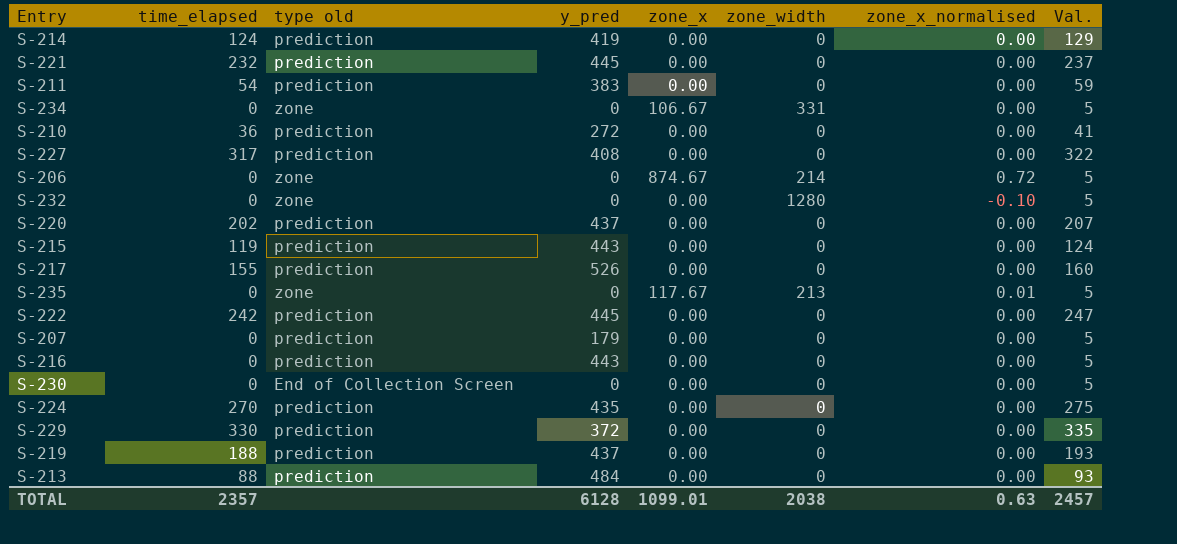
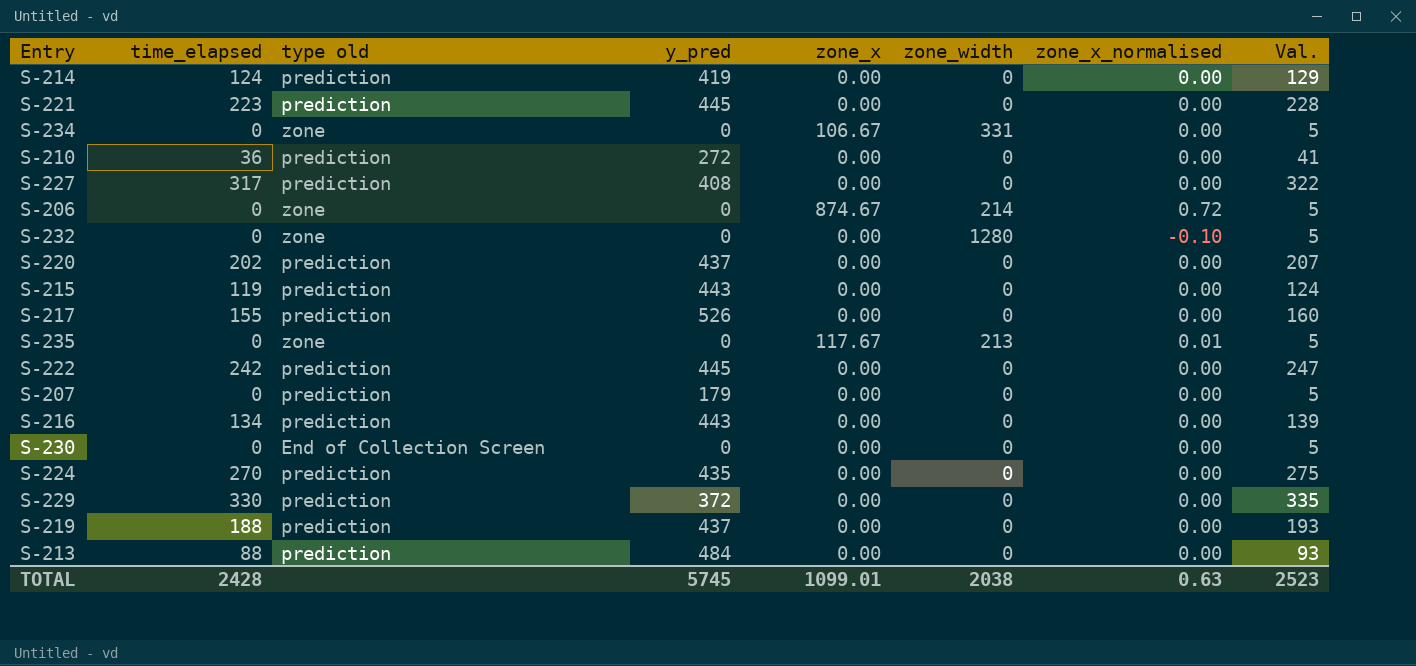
row S-211: 54 | prediction | 383 | 0.00 | 0 | 0.00 | 59 -> none
S-221 | time_elapsed: 232 -> 223
S-221 | Val.: 237 -> 228
S-216 | time_elapsed: 0 -> 134
S-216 | Val.: 5 -> 139
TOTAL | time_elapsed: 2357 -> 2428
TOTAL | y_pred: 6128 -> 5745
TOTAL | Val.: 2457 -> 2523

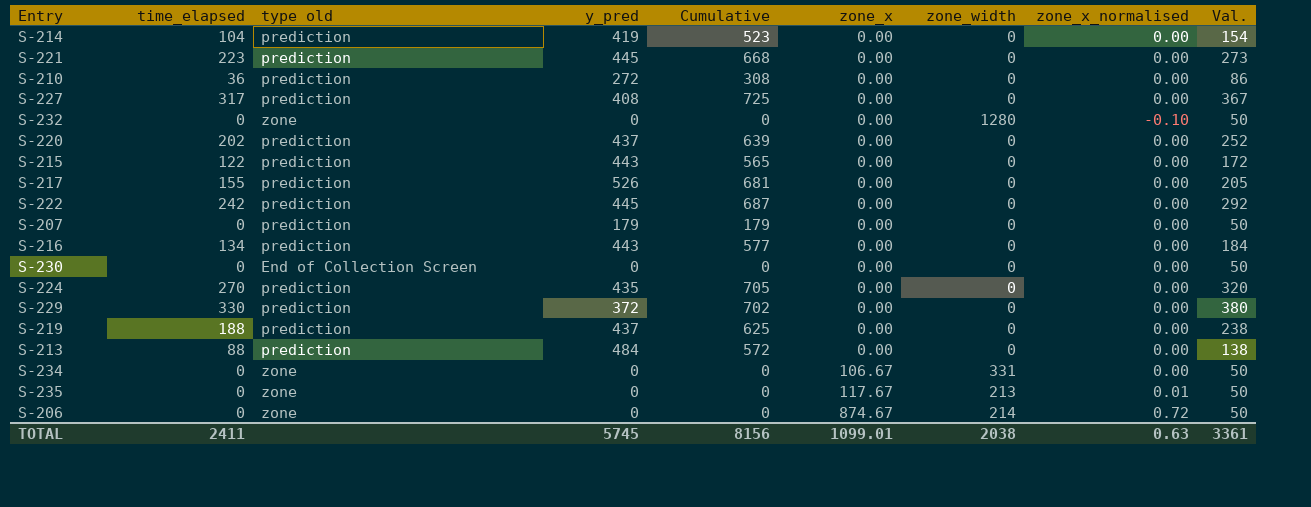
row order: none -> zone_x ascending
column Cumulative | formula: none -> [time_elapsed] + [y_pred]
column Val. | formula: [time_elapsed] + 5 -> [time_elapsed] + 50
S-214 | time_elapsed: 124 -> 104
S-215 | time_elapsed: 119 -> 122
TOTAL | time_elapsed: 2428 -> 2411
TOTAL | Val.: 2523 -> 3361

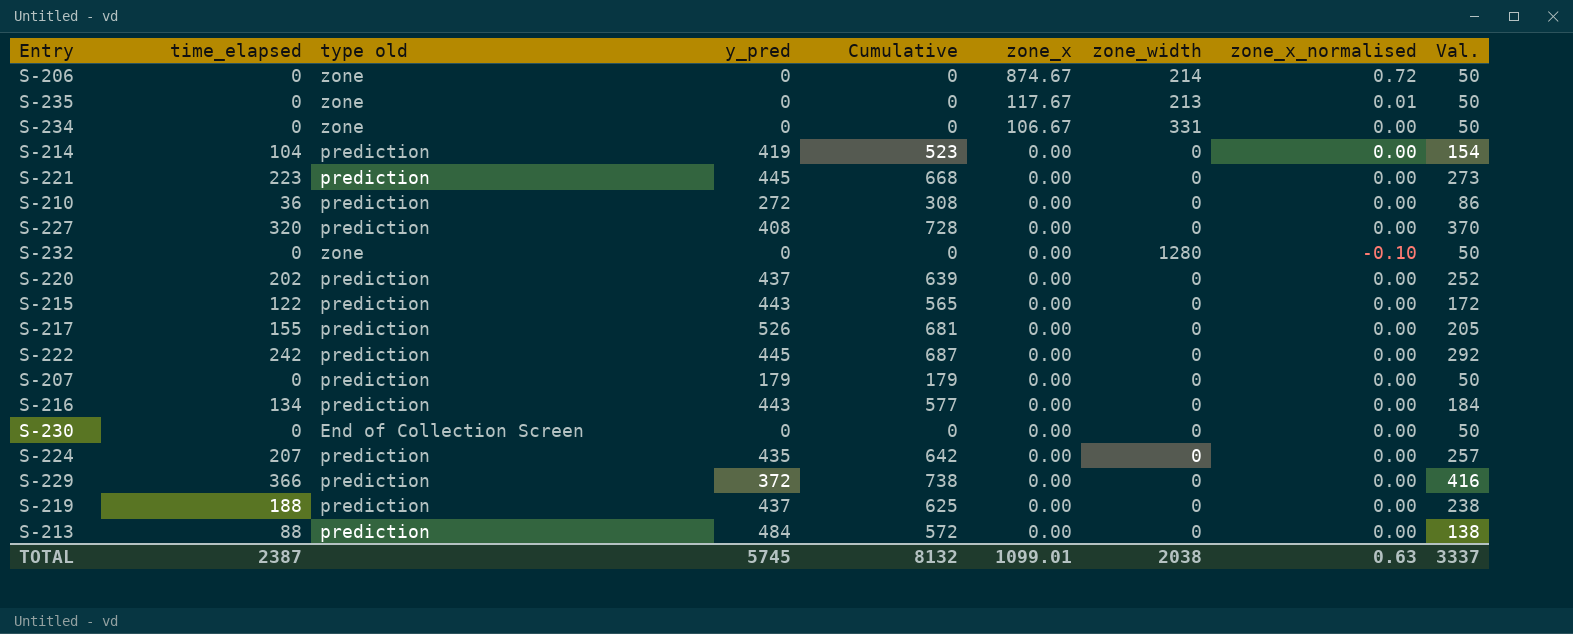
row order: zone_x ascending -> zone_x descending
S-227 | time_elapsed: 317 -> 320
S-227 | Cumulative: 725 -> 728
S-227 | Val.: 367 -> 370
S-224 | time_elapsed: 270 -> 207
S-224 | Cumulative: 705 -> 642
S-224 | Val.: 320 -> 257
S-229 | time_elapsed: 330 -> 366
S-229 | Cumulative: 702 -> 738
S-229 | Val.: 380 -> 416
TOTAL | time_elapsed: 2411 -> 2387
TOTAL | Cumulative: 8156 -> 8132
TOTAL | Val.: 3361 -> 3337

